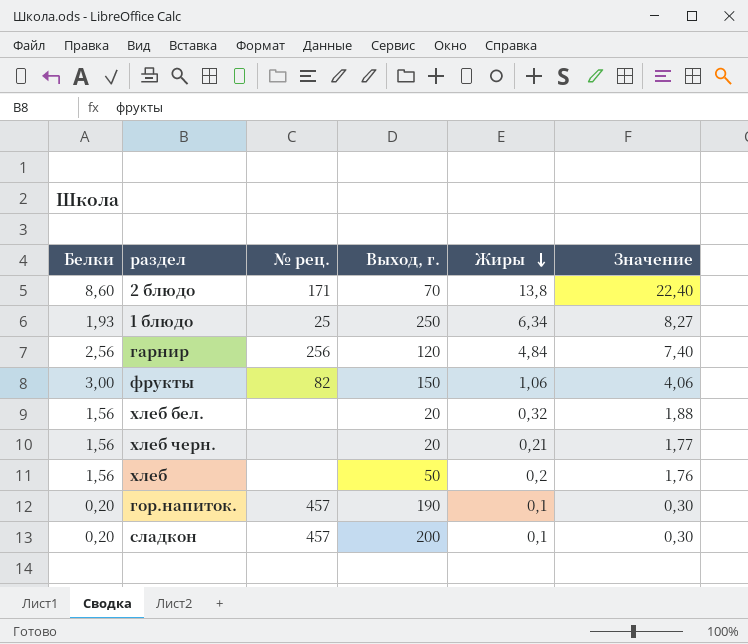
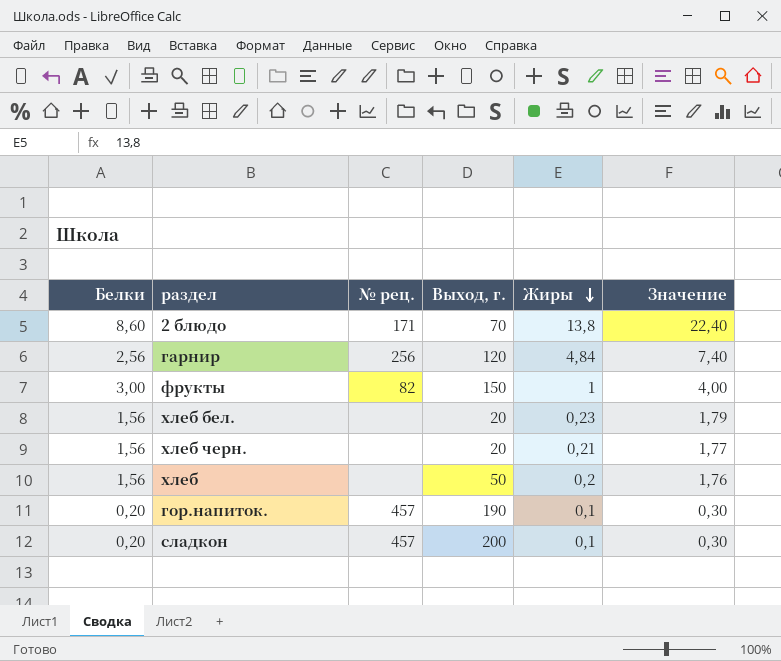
row 1 блюдо: 1,93 | 25 | 250 | 6,34 | 8,27 -> none
фрукты | Жиры: 1,06 -> 1
фрукты | Значение: 4,06 -> 4,00
хлеб бел. | Жиры: 0,32 -> 0,23
хлеб бел. | Значение: 1,88 -> 1,79

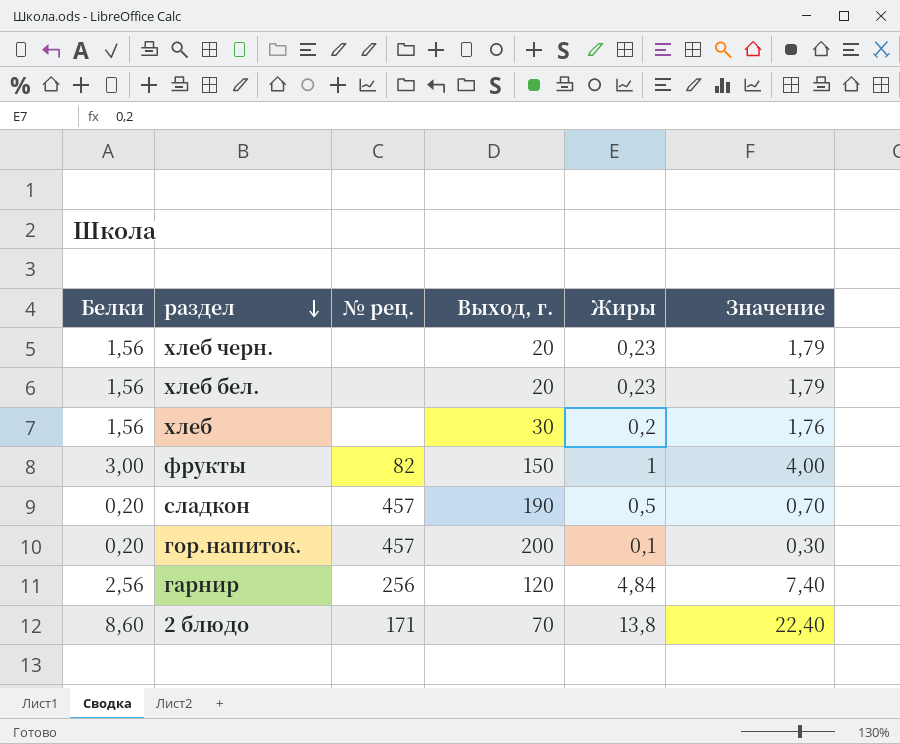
row order: Жиры descending -> раздел descending
хлеб черн. | Жиры: 0,21 -> 0,23
хлеб черн. | Значение: 1,77 -> 1,79
хлеб | Выход, г.: 50 -> 30
сладкон | Выход, г.: 200 -> 190
сладкон | Жиры: 0,1 -> 0,5
сладкон | Значение: 0,30 -> 0,70
гор.напиток. | Выход, г.: 190 -> 200

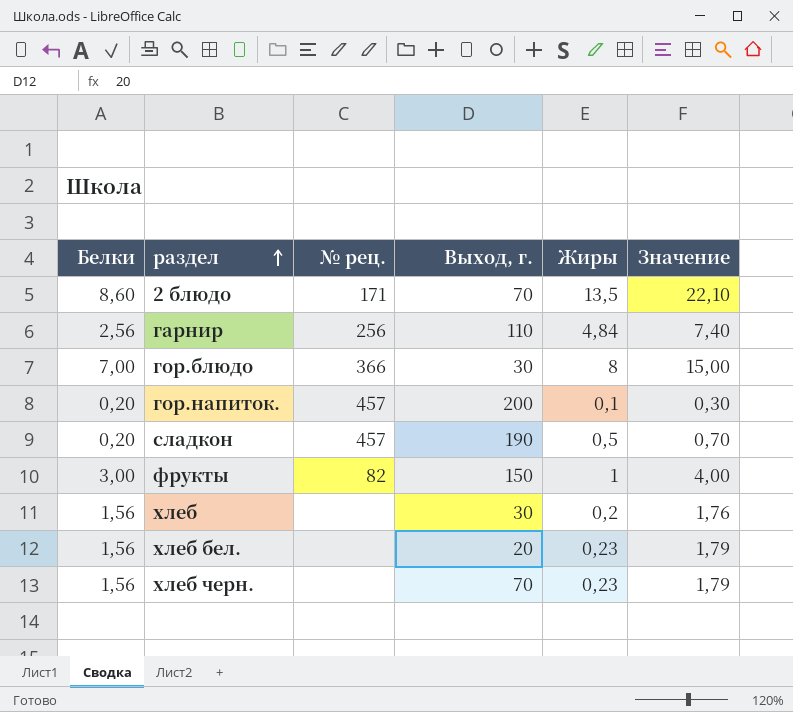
row order: раздел descending -> раздел ascending
2 блюдо | Жиры: 13,8 -> 13,5
2 блюдо | Значение: 22,40 -> 22,10
гарнир | Выход, г.: 120 -> 110
row гор.блюдо: none -> 7,00 | 366 | 30 | 8 | 15,00
хлеб черн. | Выход, г.: 20 -> 70

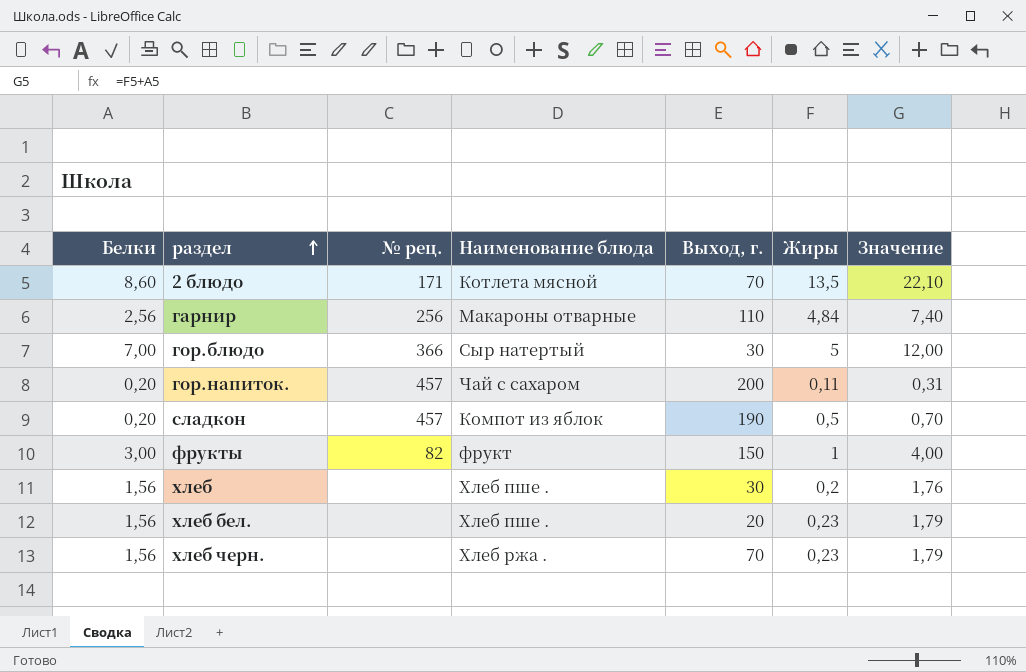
column Наименование блюда | position: none -> 4
гор.блюдо | Жиры: 8 -> 5
гор.блюдо | Значение: 15,00 -> 12,00
гор.напиток. | Жиры: 0,1 -> 0,11
гор.напиток. | Значение: 0,30 -> 0,31

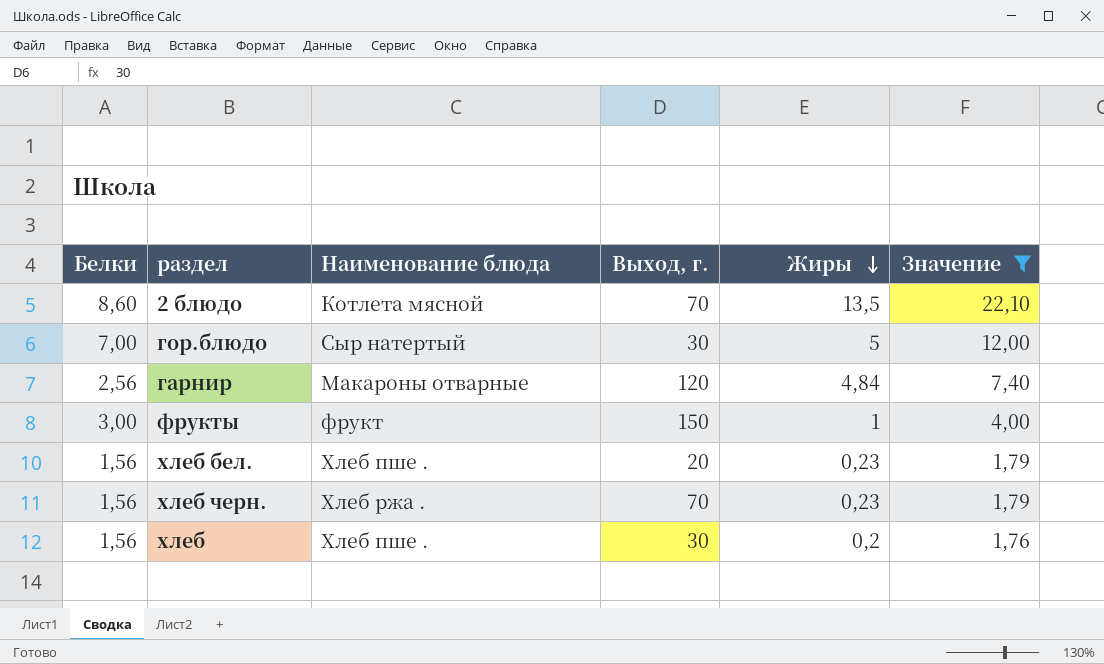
filter: none -> Значение >= 1,76
row order: раздел ascending -> Жиры descending
column № рец. | position: 3 -> none
гарнир | Выход, г.: 110 -> 120

